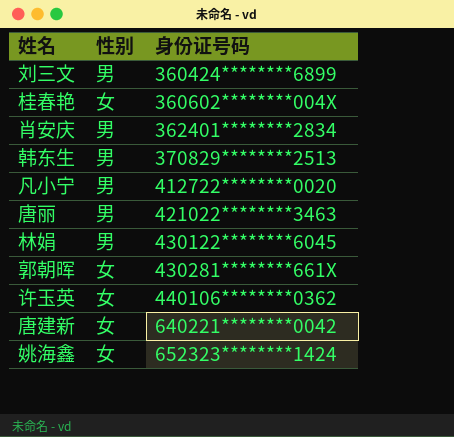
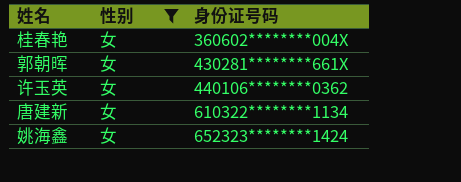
filter: none -> 性别 = 女
唐建新 | 身份证号码: 640221********0042 -> 610322********1134

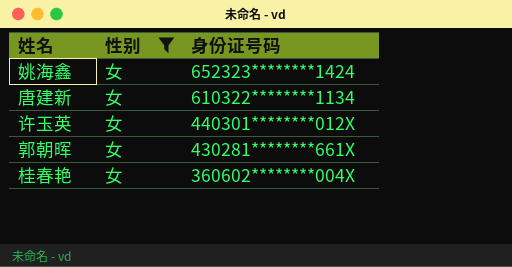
row order: 身份证号码 ascending -> 身份证号码 descending
许玉英 | 身份证号码: 440106********0362 -> 440301********012X

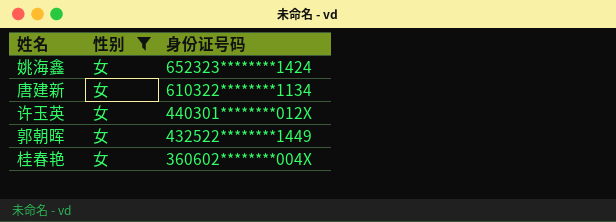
郭朝晖 | 身份证号码: 430281********661X -> 432522********1449

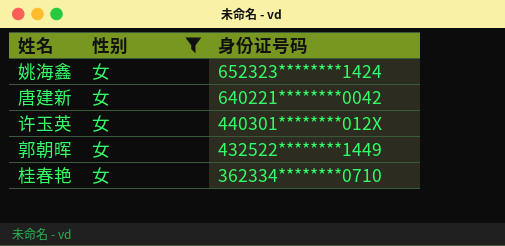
唐建新 | 身份证号码: 610322********1134 -> 640221********0042
桂春艳 | 身份证号码: 360602********004X -> 362334********0710

